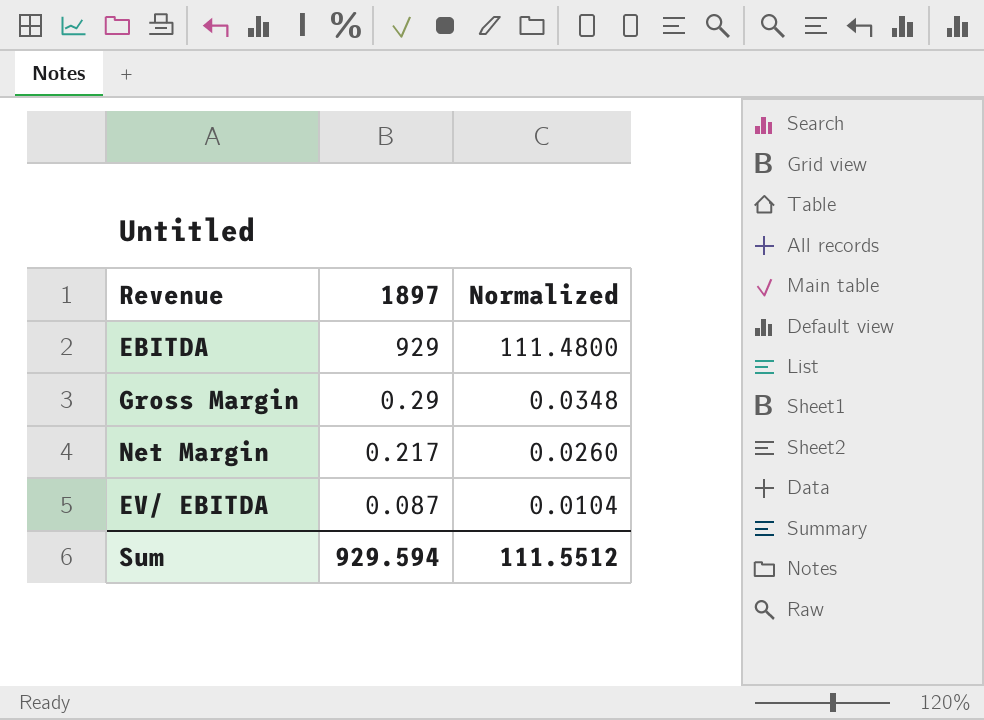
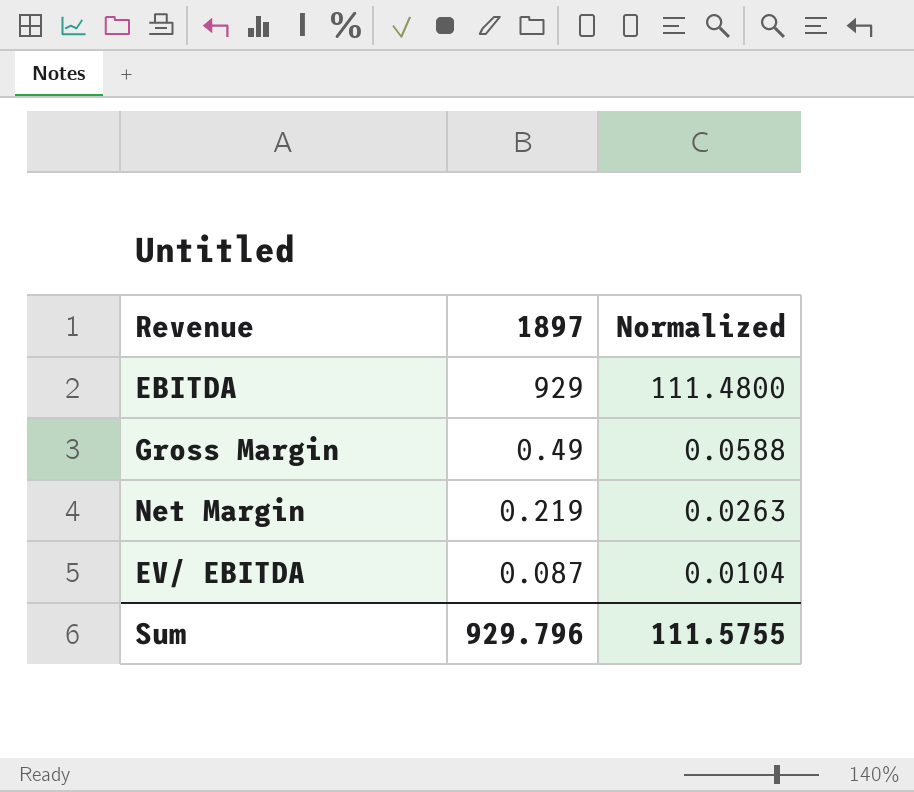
Gross Margin | 1897: 0.29 -> 0.49
Gross Margin | Normalized: 0.0348 -> 0.0588
Net Margin | 1897: 0.217 -> 0.219
Net Margin | Normalized: 0.0260 -> 0.0263
Sum | 1897: 929.594 -> 929.796
Sum | Normalized: 111.5512 -> 111.5755

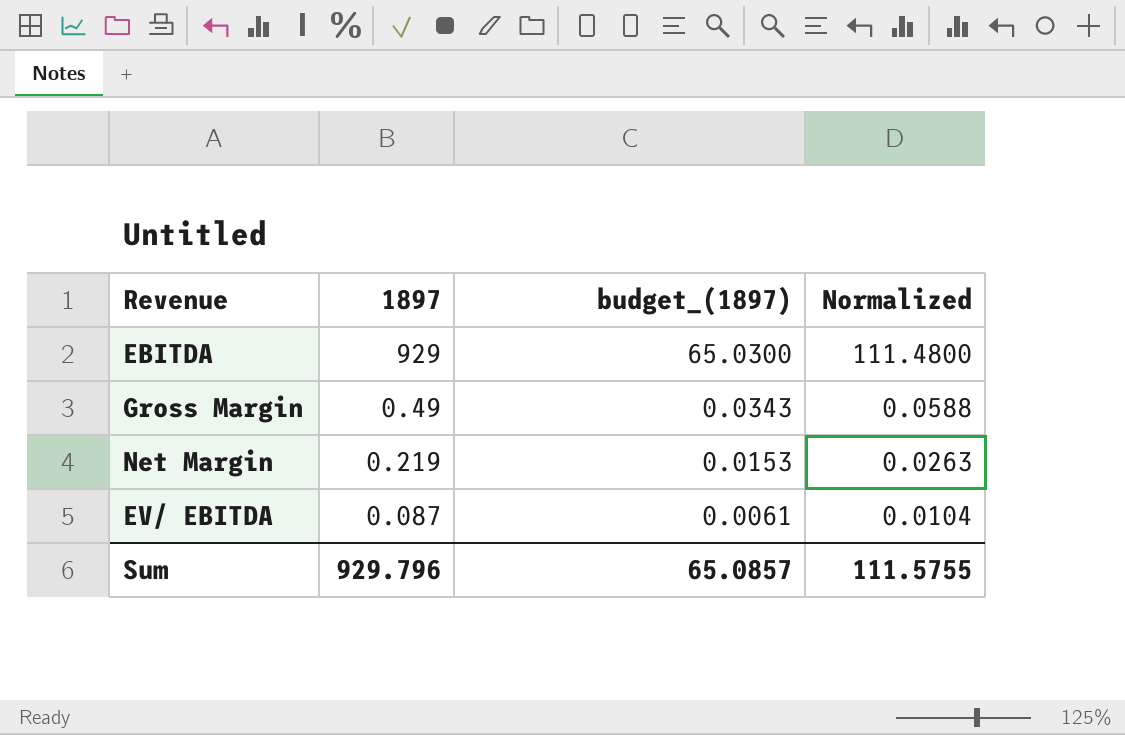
column budget_(1897) | formula: none -> [1897] * 0.07

